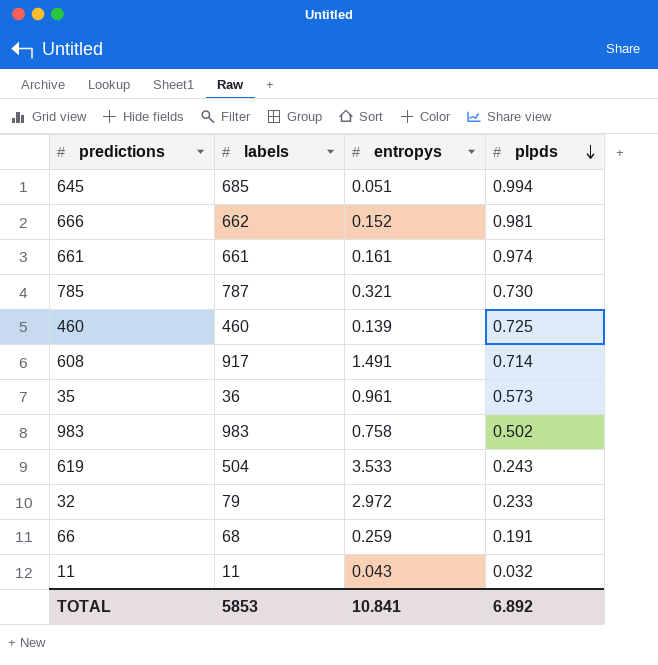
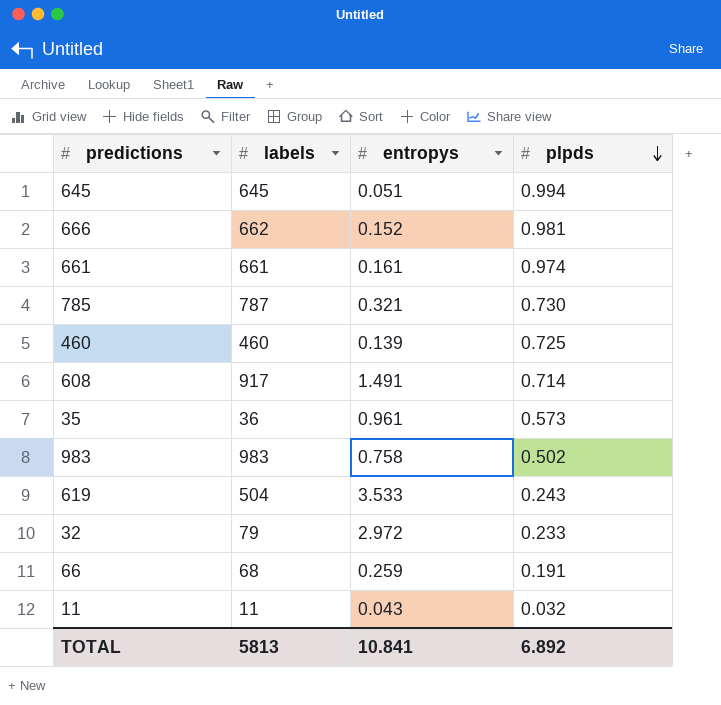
645 | labels: 685 -> 645
TOTAL | labels: 5853 -> 5813

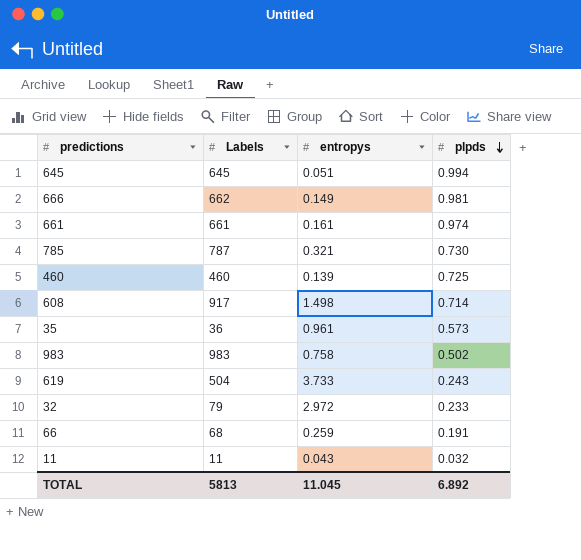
column name: labels -> Labels
666 | entropys: 0.152 -> 0.149
608 | entropys: 1.491 -> 1.498
619 | entropys: 3.533 -> 3.733
TOTAL | entropys: 10.841 -> 11.045

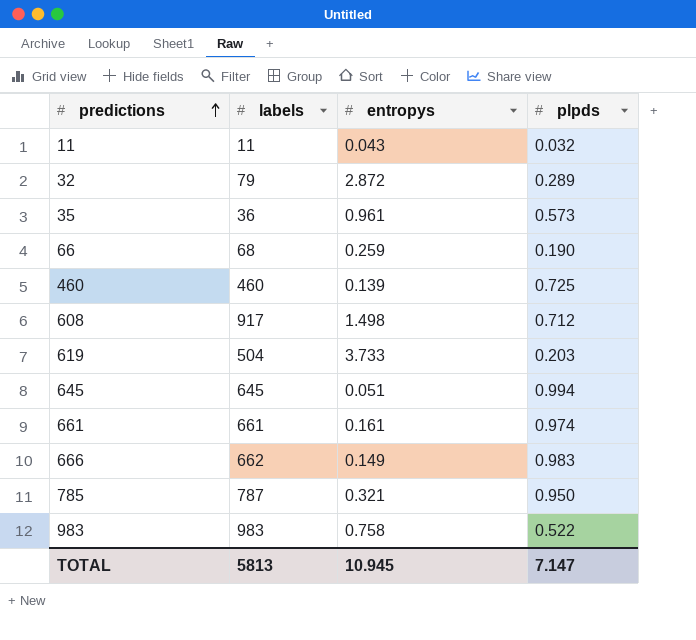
row order: plpds descending -> predictions ascending
column name: Labels -> labels
32 | entropys: 2.972 -> 2.872
32 | plpds: 0.233 -> 0.289
66 | plpds: 0.191 -> 0.190
608 | plpds: 0.714 -> 0.712
619 | plpds: 0.243 -> 0.203
666 | plpds: 0.981 -> 0.983
785 | plpds: 0.730 -> 0.950
983 | plpds: 0.502 -> 0.522
TOTAL | entropys: 11.045 -> 10.945
TOTAL | plpds: 6.892 -> 7.147

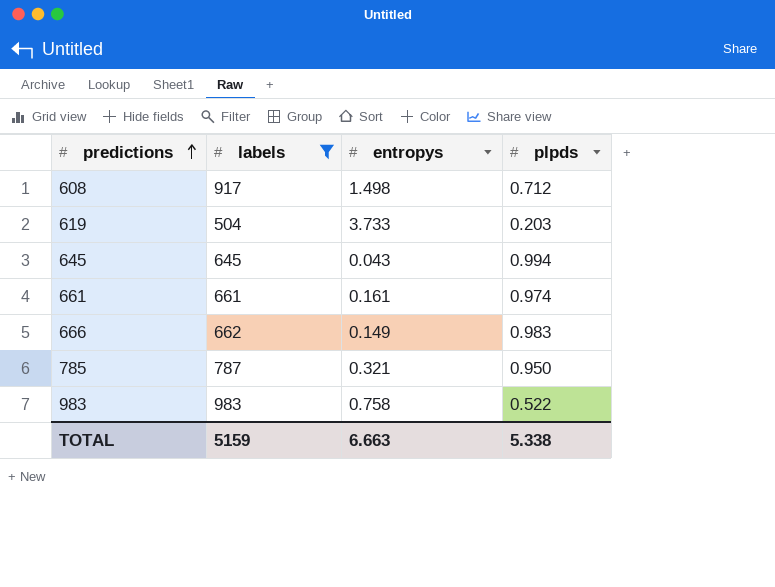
filter: none -> labels >= 504
645 | entropys: 0.051 -> 0.043
TOTAL | labels: 5813 -> 5159
TOTAL | entropys: 10.945 -> 6.663
TOTAL | plpds: 7.147 -> 5.338

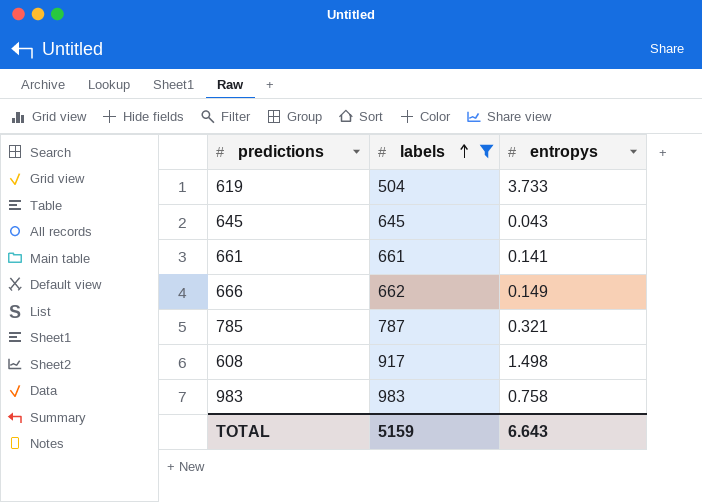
row order: predictions ascending -> labels ascending
column plpds | position: 4 -> none
661 | entropys: 0.161 -> 0.141
TOTAL | entropys: 6.663 -> 6.643

